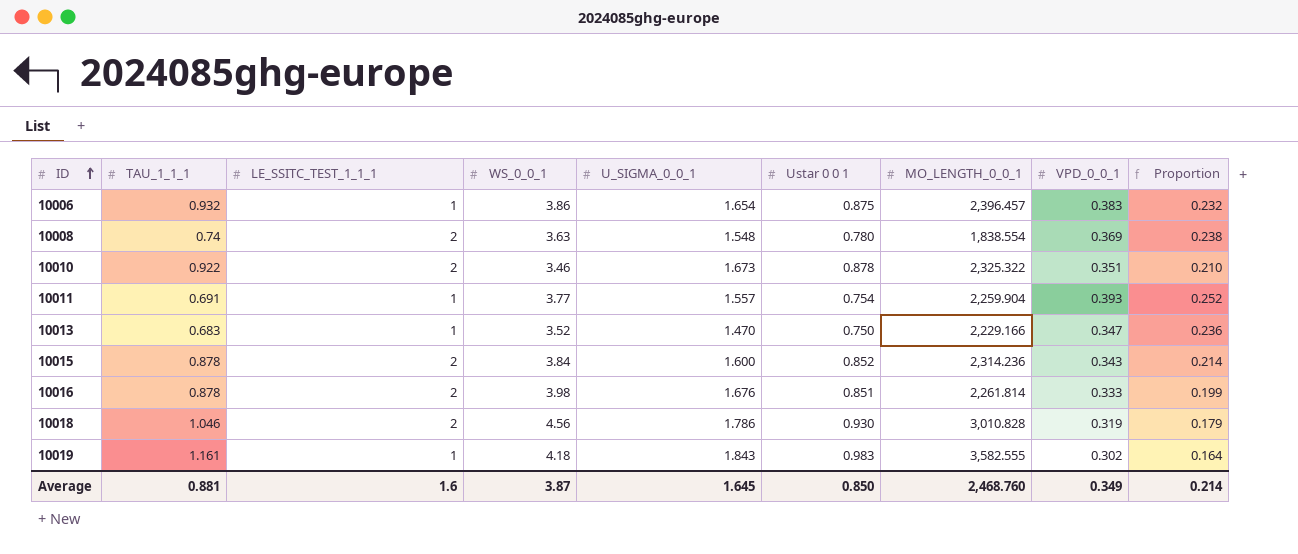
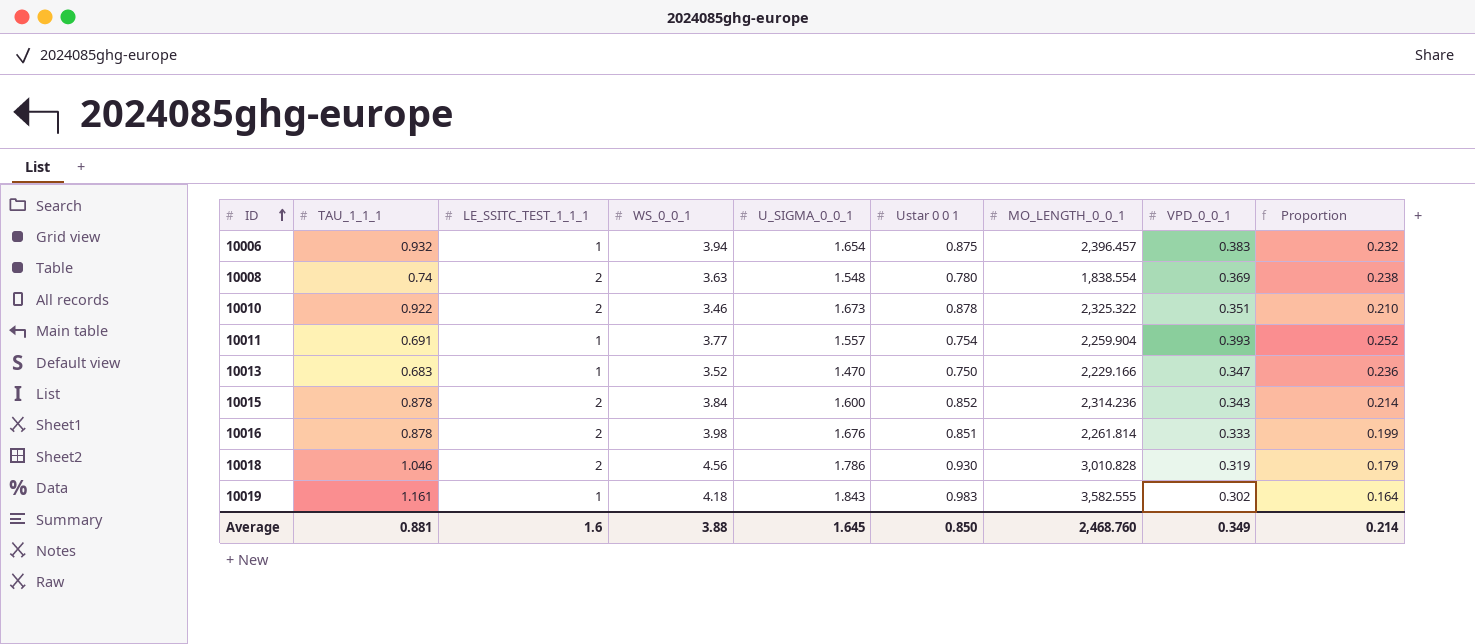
10006 | WS_0_0_1: 3.86 -> 3.94
Average | WS_0_0_1: 3.87 -> 3.88

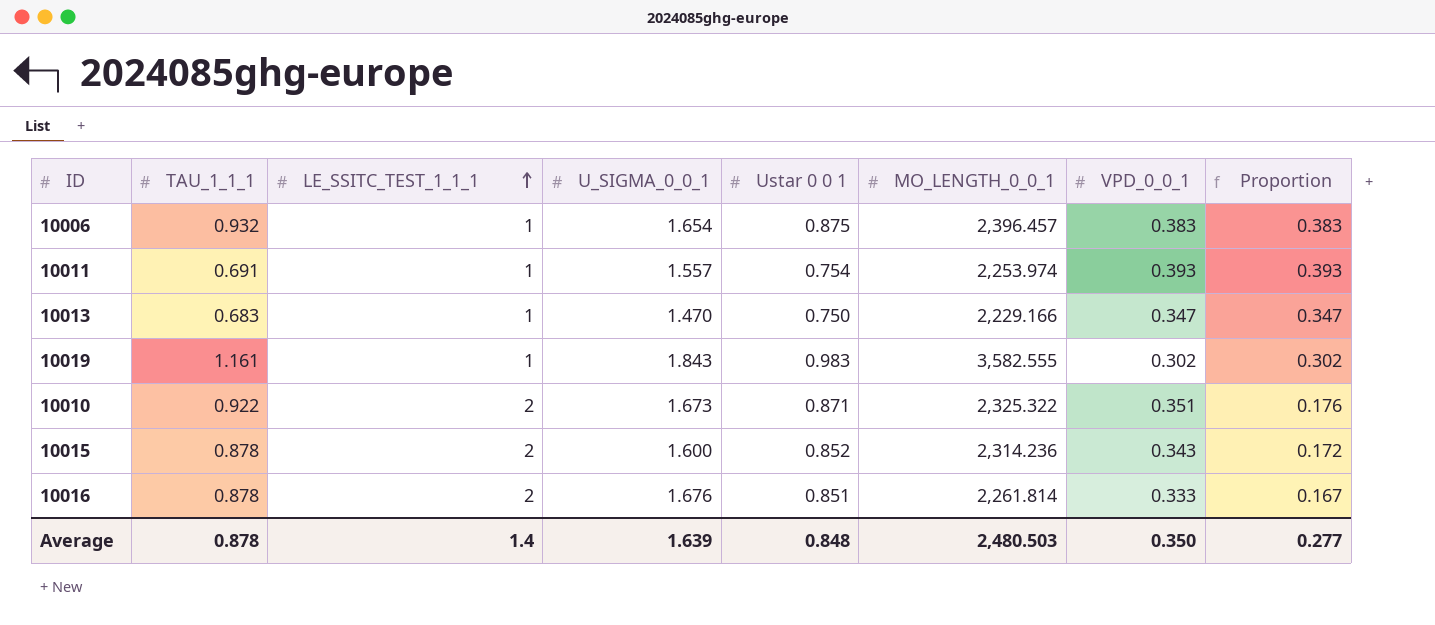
row order: ID ascending -> LE_SSITC_TEST_1_1_1 ascending
column WS_0_0_1 | position: 4 -> none
column Proportion | formula: [VPD_0_0_1] / [U_SIGMA_0_0_1] -> [VPD_0_0_1] / [LE_SSITC_TEST_1_1_1]
row 10008: 0.74 | 2 | 3.63 | 1.548 | 0.780 | 1,838.554 | 0.369 | 0.238 -> none
row 10018: 1.046 | 2 | 4.56 | 1.786 | 0.930 | 3,010.828 | 0.319 | 0.179 -> none
10011 | MO_LENGTH_0_0_1: 2,259.904 -> 2,253.974
10010 | Ustar 0 0 1: 0.878 -> 0.871
Average | TAU_1_1_1: 0.881 -> 0.878
Average | LE_SSITC_TEST_1_1_1: 1.6 -> 1.4
Average | U_SIGMA_0_0_1: 1.645 -> 1.639
Average | Ustar 0 0 1: 0.850 -> 0.848
Average | MO_LENGTH_0_0_1: 2,468.760 -> 2,480.503
Average | VPD_0_0_1: 0.349 -> 0.350
Average | Proportion: 0.214 -> 0.277

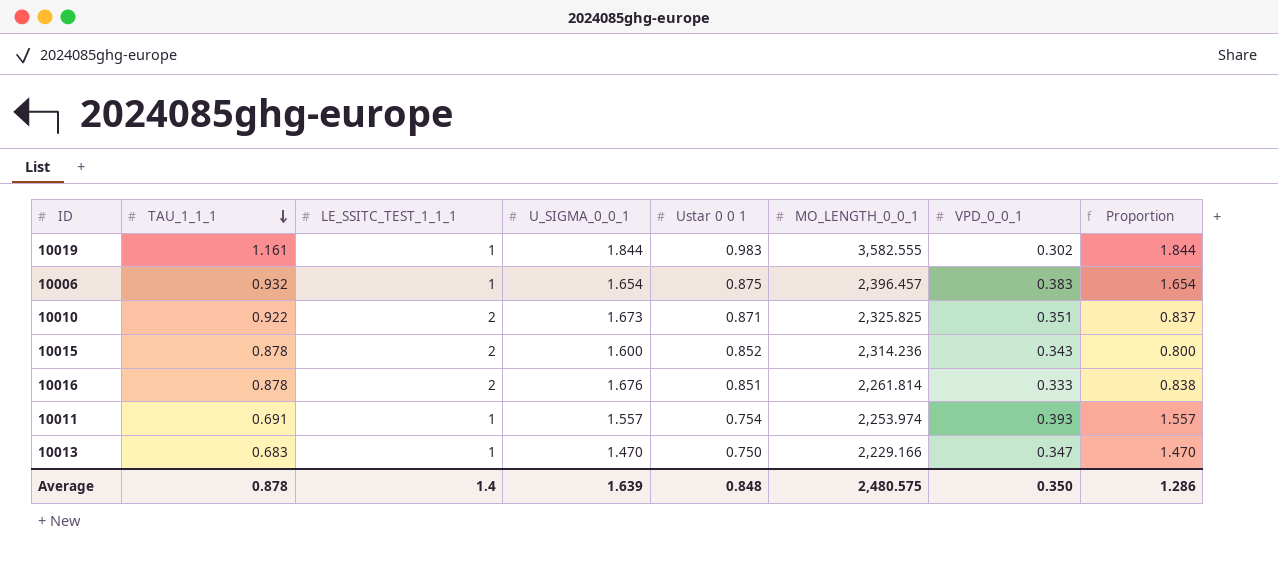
row order: LE_SSITC_TEST_1_1_1 ascending -> TAU_1_1_1 descending
column Proportion | formula: [VPD_0_0_1] / [LE_SSITC_TEST_1_1_1] -> [U_SIGMA_0_0_1] / [LE_SSITC_TEST_1_1_1]
10019 | U_SIGMA_0_0_1: 1.843 -> 1.844
10010 | MO_LENGTH_0_0_1: 2,325.322 -> 2,325.825
Average | MO_LENGTH_0_0_1: 2,480.503 -> 2,480.575
Average | Proportion: 0.277 -> 1.286

